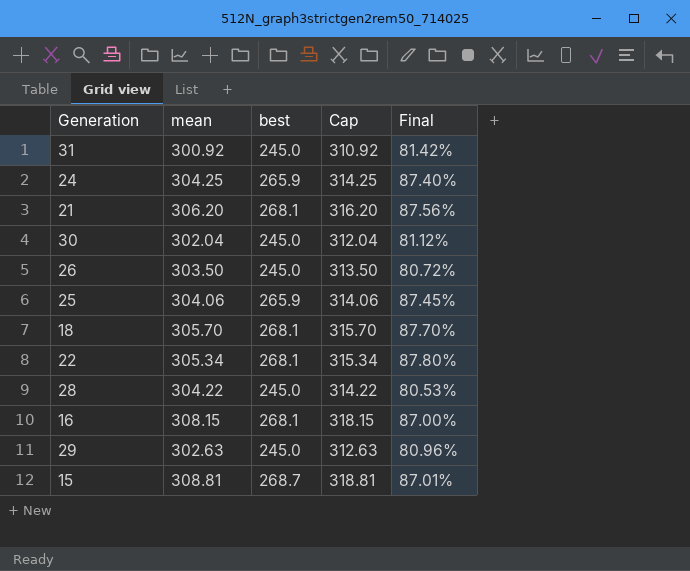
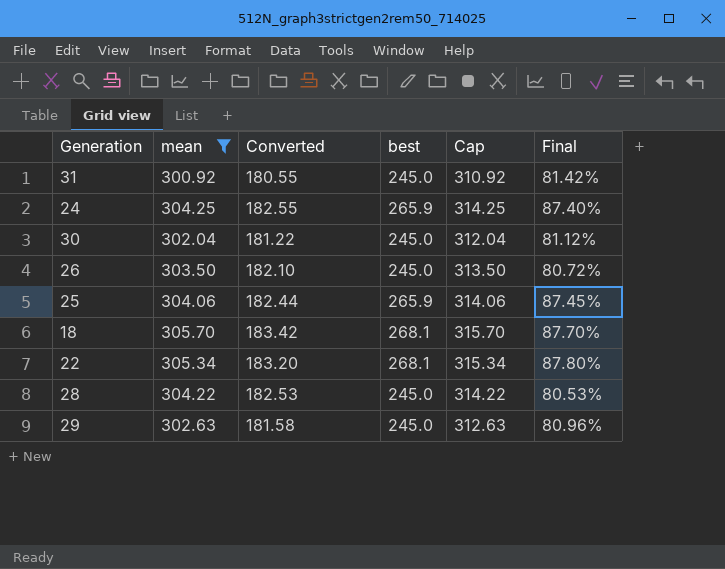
filter: none -> mean <= 305.70
column Converted | formula: none -> [mean] * 0.6

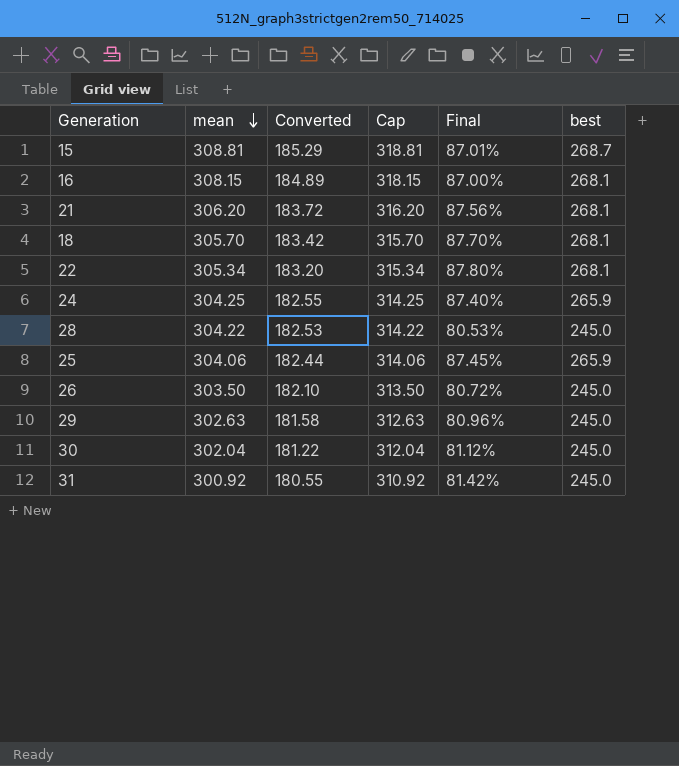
filter: mean <= 305.70 -> none
row order: none -> mean descending
column best | position: 4 -> 6

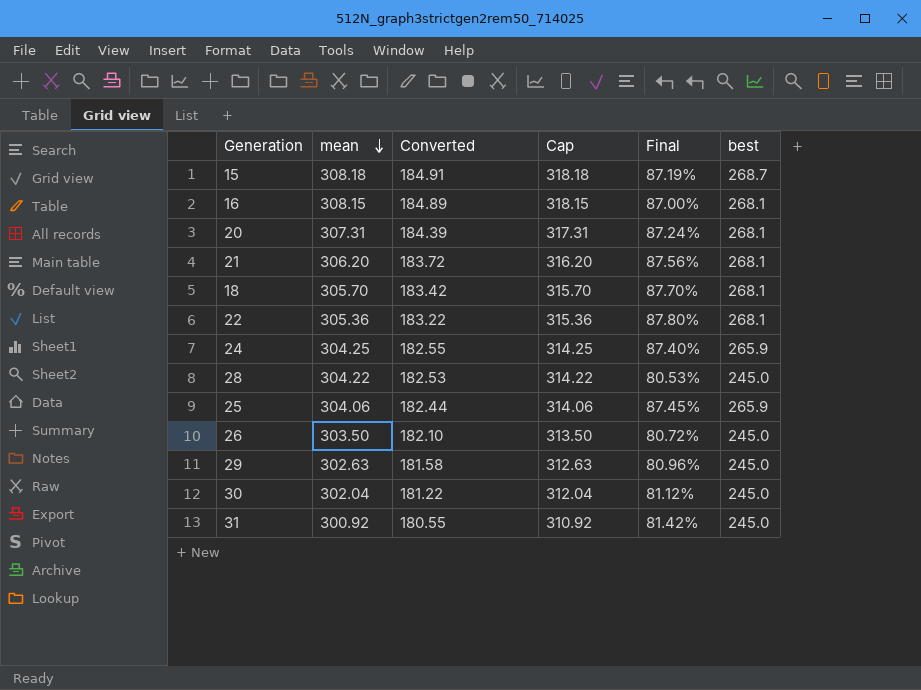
15 | mean: 308.81 -> 308.18
15 | Converted: 185.29 -> 184.91
15 | Cap: 318.81 -> 318.18
15 | Final: 87.01% -> 87.19%
row 20: none -> 307.31 | 184.39 | 317.31 | 87.24% | 268.1
22 | mean: 305.34 -> 305.36
22 | Converted: 183.20 -> 183.22
22 | Cap: 315.34 -> 315.36

